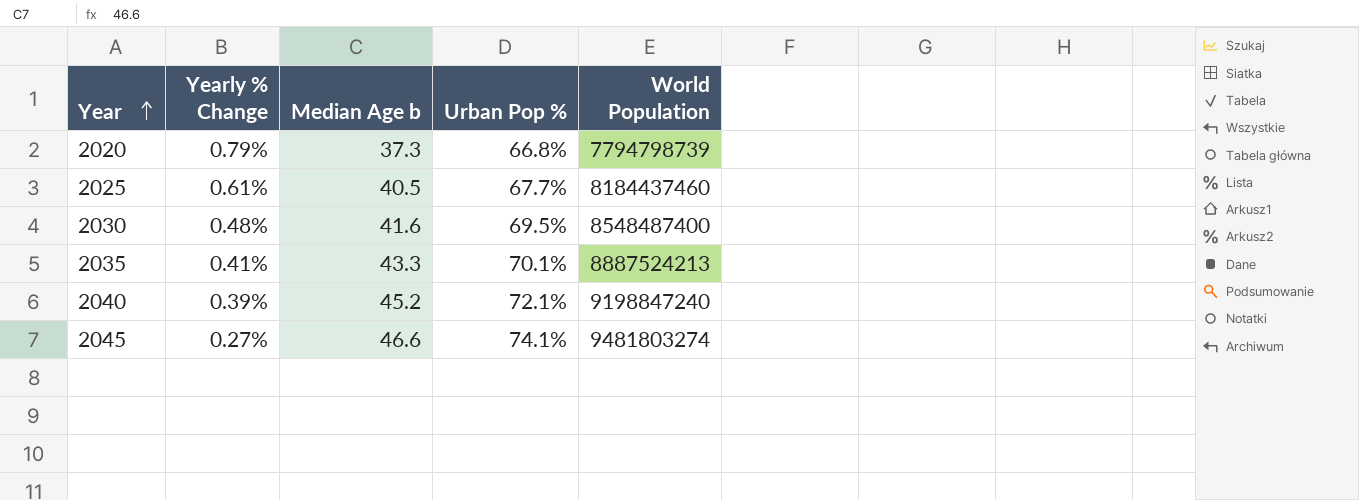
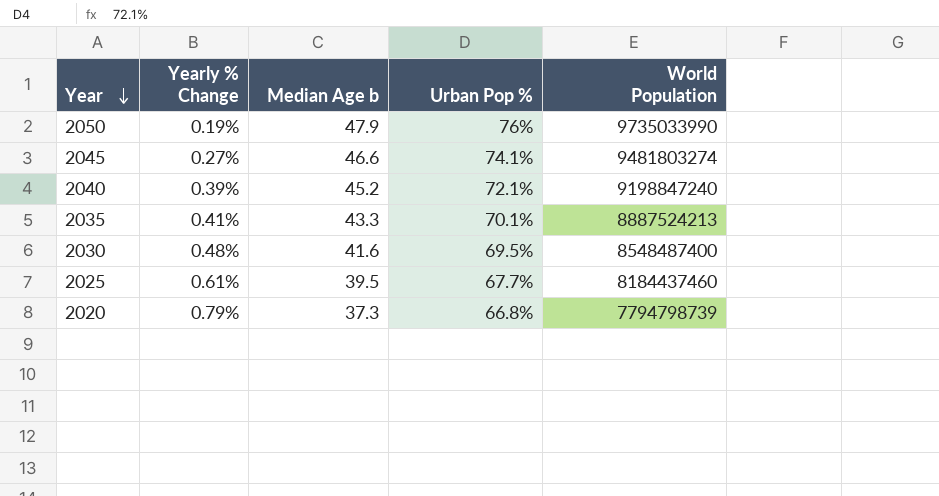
row order: Year ascending -> Year descending
row 2050: none -> 0.19% | 47.9 | 76% | 9735033990
2025 | Median Age b: 40.5 -> 39.5

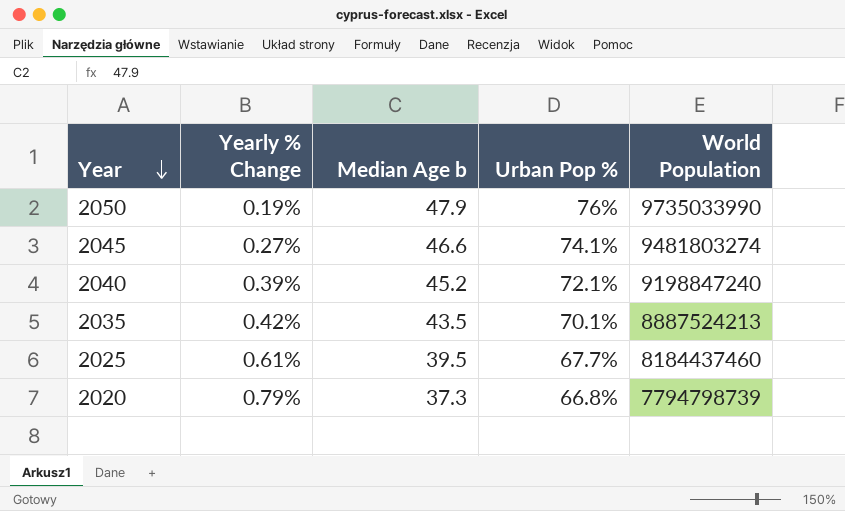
row 2030: 0.48% | 41.6 | 69.5% | 8548487400 -> none
2035 | Yearly % Change: 0.41% -> 0.42%
2035 | Median Age b: 43.3 -> 43.5

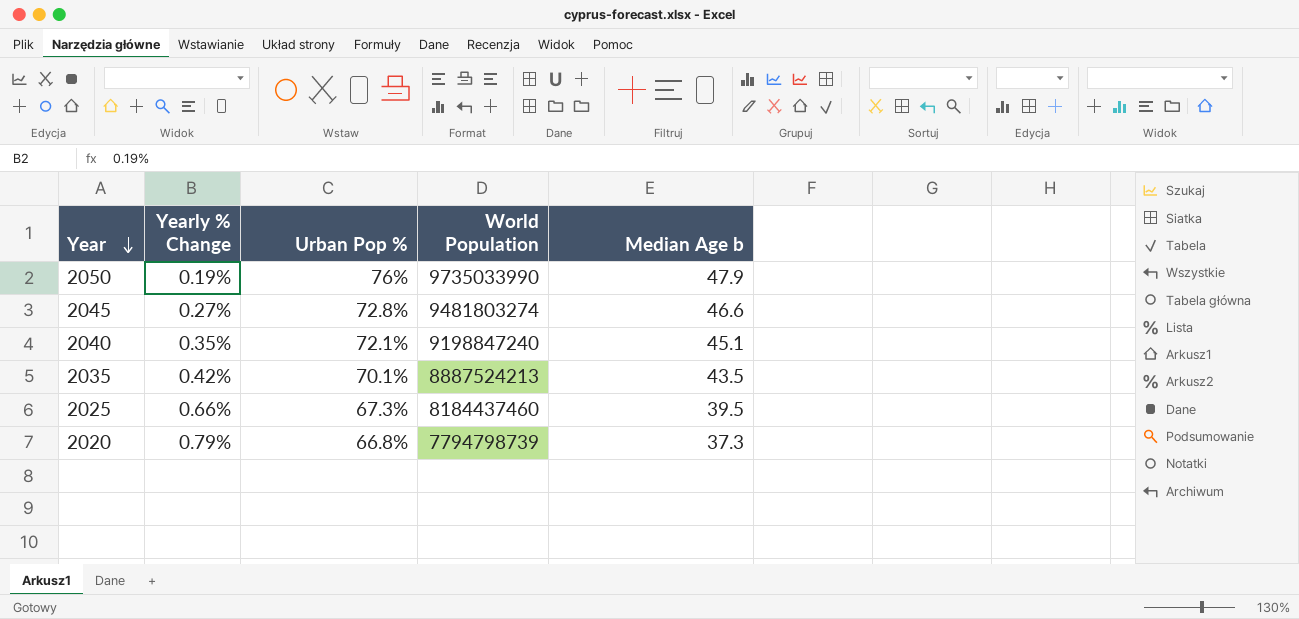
column Median Age b | position: 3 -> 5
2045 | Urban Pop %: 74.1% -> 72.8%
2040 | Yearly % Change: 0.39% -> 0.35%
2040 | Median Age b: 45.2 -> 45.1
2025 | Yearly % Change: 0.61% -> 0.66%
2025 | Urban Pop %: 67.7% -> 67.3%

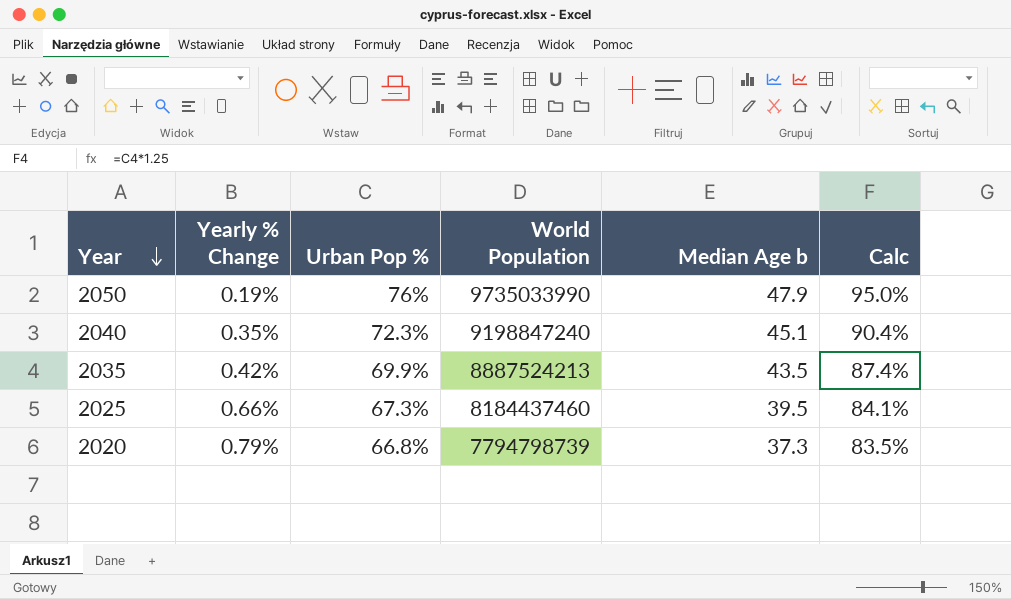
column Calc | formula: none -> [Urban Pop %] * 1.25
row 2045: 0.27% | 72.8% | 9481803274 | 46.6 -> none
2040 | Urban Pop %: 72.1% -> 72.3%
2035 | Urban Pop %: 70.1% -> 69.9%

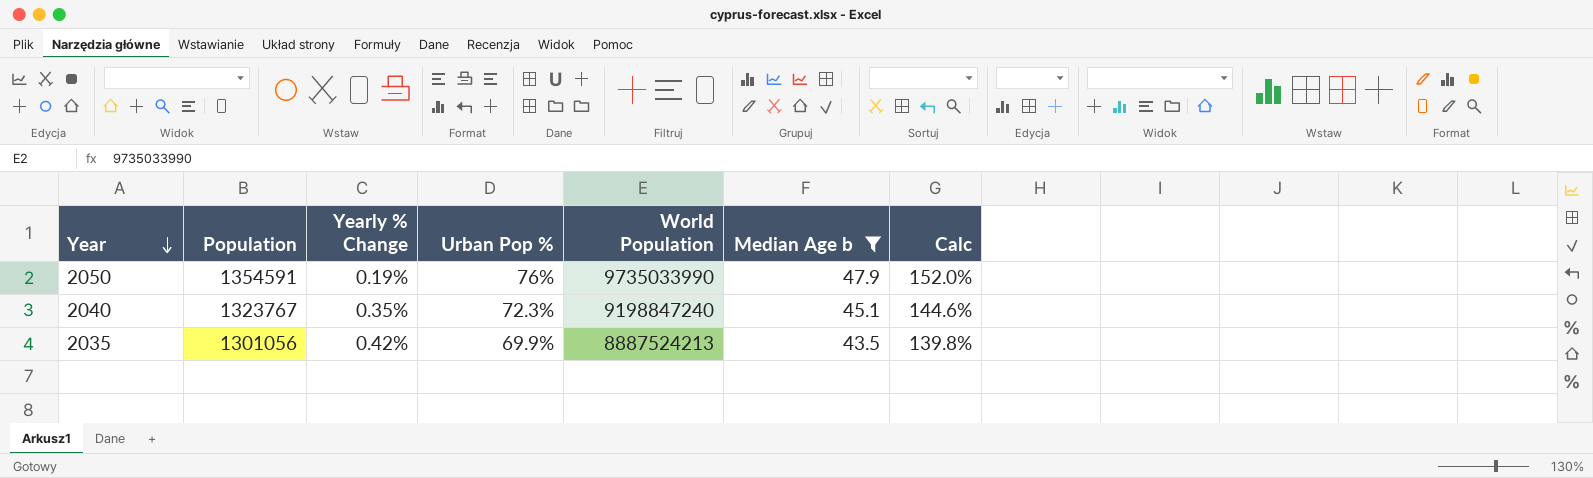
filter: none -> Median Age b >= 43.5
column Population | position: none -> 2
column Calc | formula: [Urban Pop %] * 1.25 -> [Urban Pop %] * 2

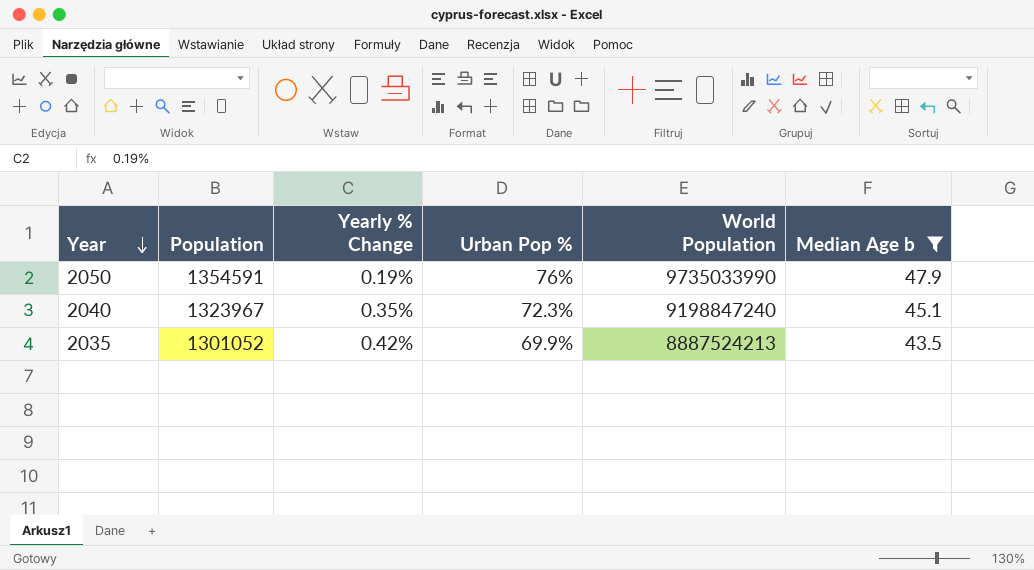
column Calc | formula: [Urban Pop %] * 2 -> none
2040 | Population: 1323767 -> 1323967
2035 | Population: 1301056 -> 1301052

